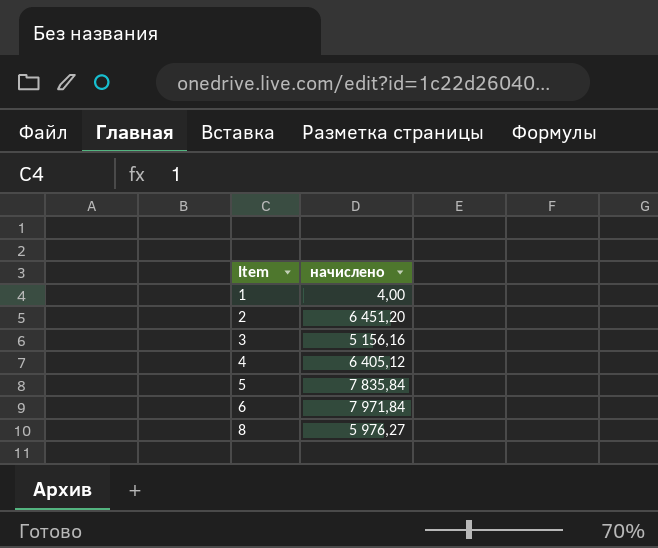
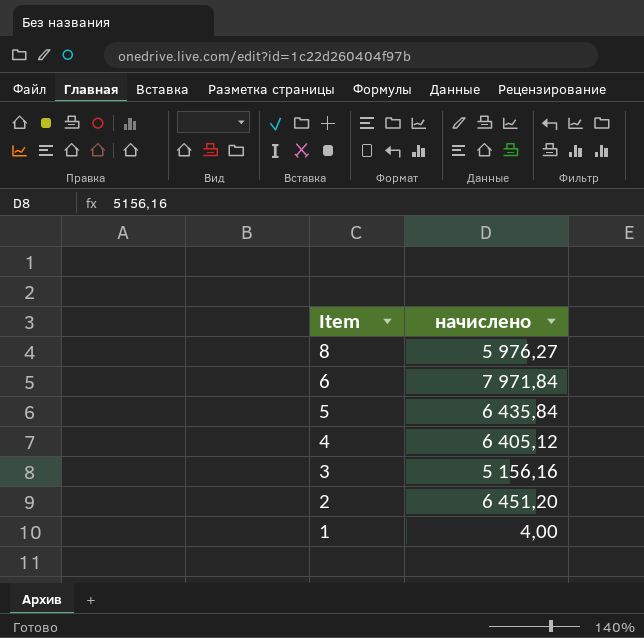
row order: Item ascending -> Item descending
5 | начислено: 7 835,84 -> 6 435,84

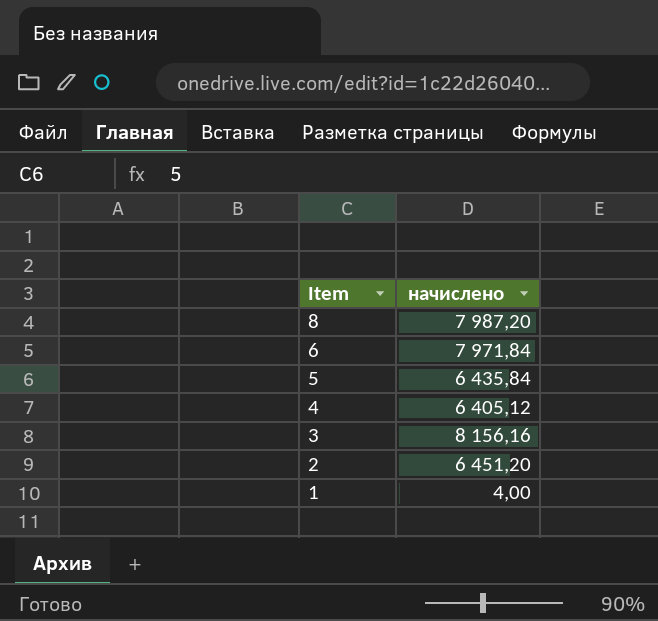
8 | начислено: 5 976,27 -> 7 987,20
3 | начислено: 5 156,16 -> 8 156,16

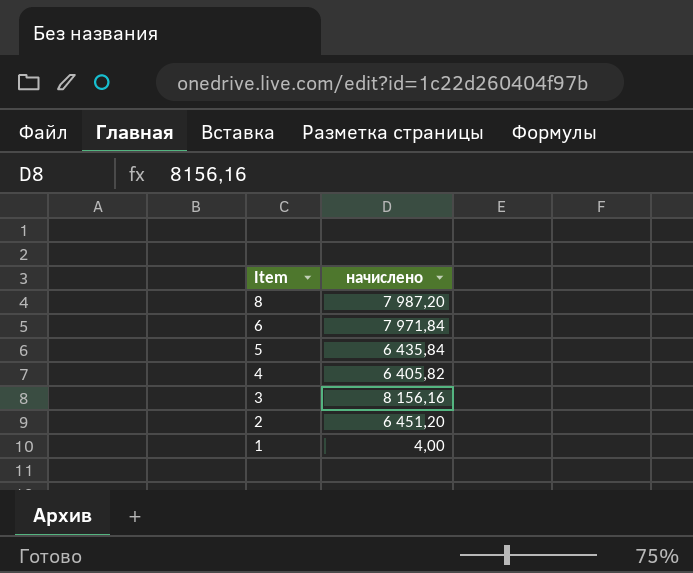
4 | начислено: 6 405,12 -> 6 405,82

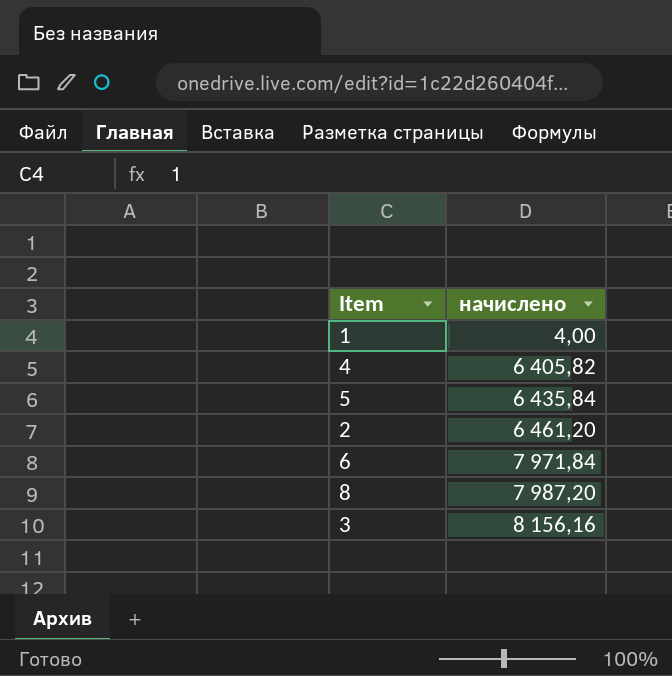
row order: Item descending -> начислено ascending
2 | начислено: 6 451,20 -> 6 461,20

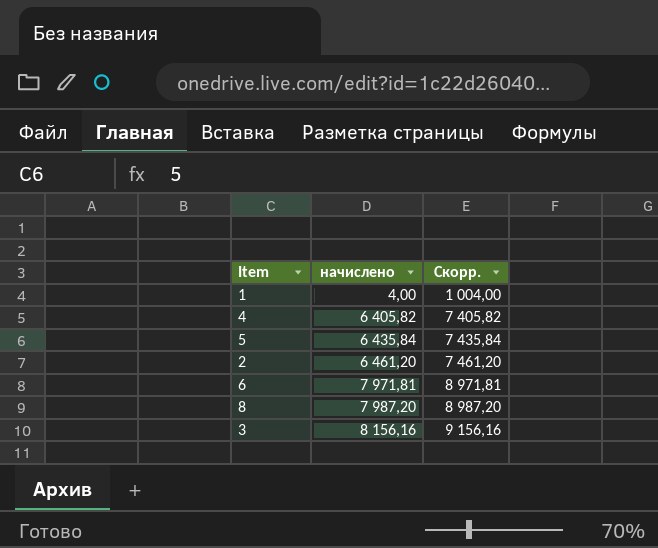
column Скорр. | formula: none -> [начислено] + 1000
6 | начислено: 7 971,84 -> 7 971,81

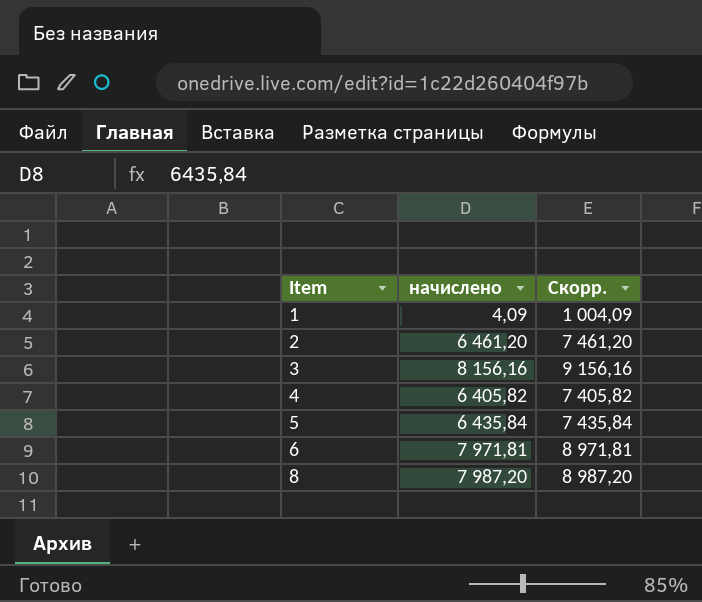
row order: начислено ascending -> Item ascending
1 | начислено: 4,00 -> 4,09
1 | Скорр.: 1 004,00 -> 1 004,09

